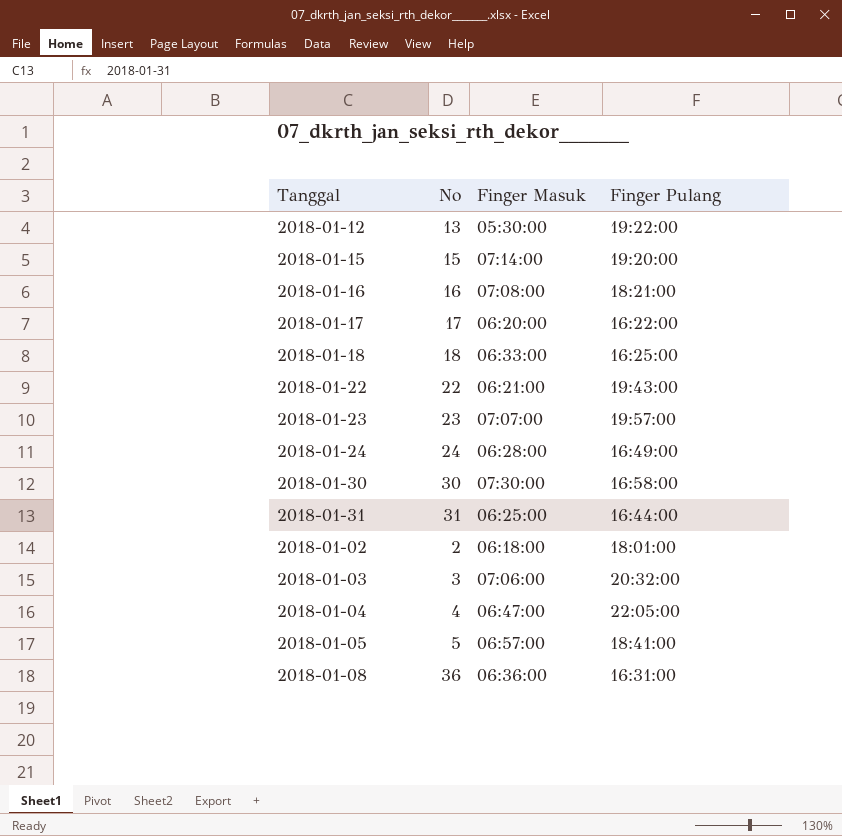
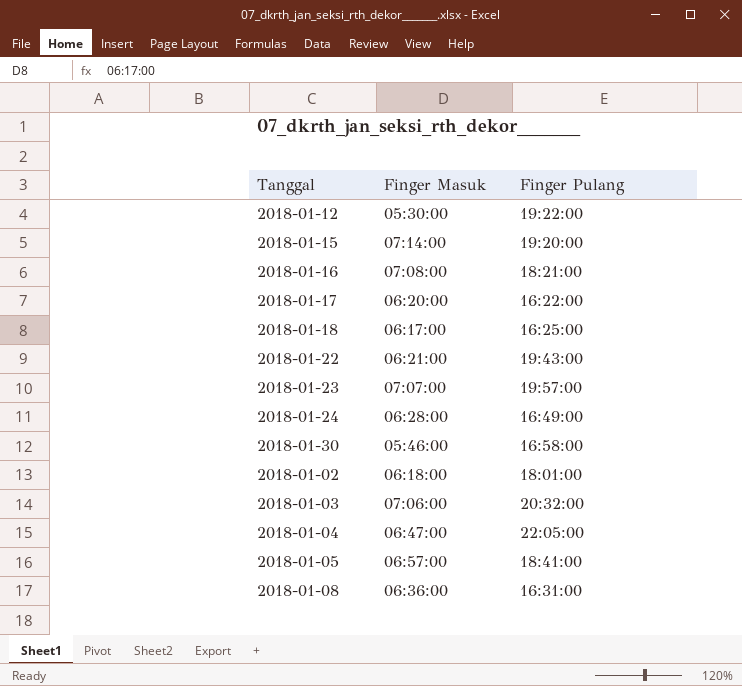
column No | position: 2 -> none
row 2018-01-31: 31 | 06:25:00 | 16:44:00 -> none
2018-01-18 | Finger Masuk: 06:33:00 -> 06:17:00
2018-01-30 | Finger Masuk: 07:30:00 -> 05:46:00

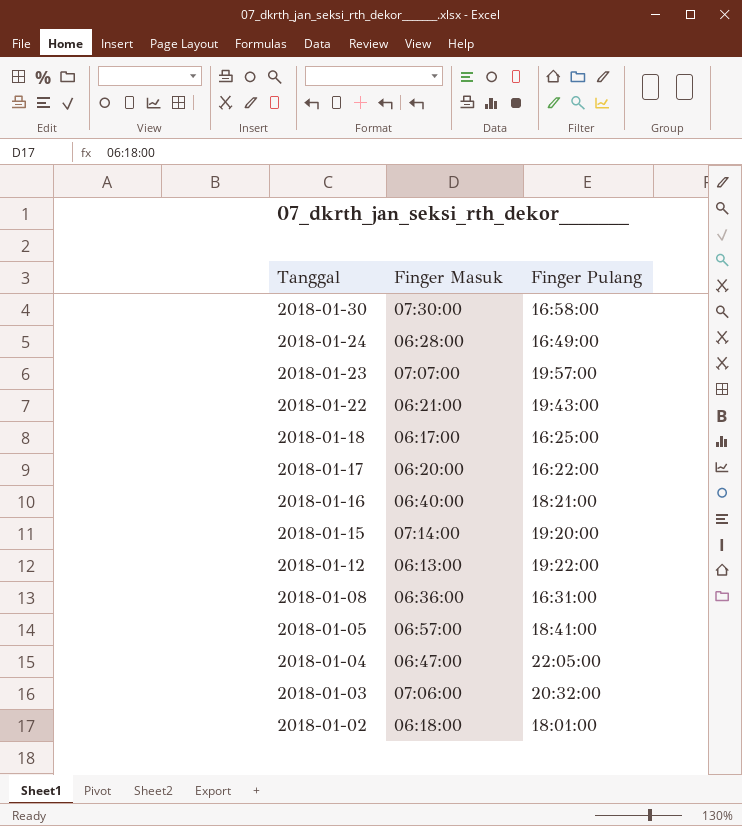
row order: none -> Tanggal descending
2018-01-30 | Finger Masuk: 05:46:00 -> 07:30:00
2018-01-16 | Finger Masuk: 07:08:00 -> 06:40:00
2018-01-12 | Finger Masuk: 05:30:00 -> 06:13:00

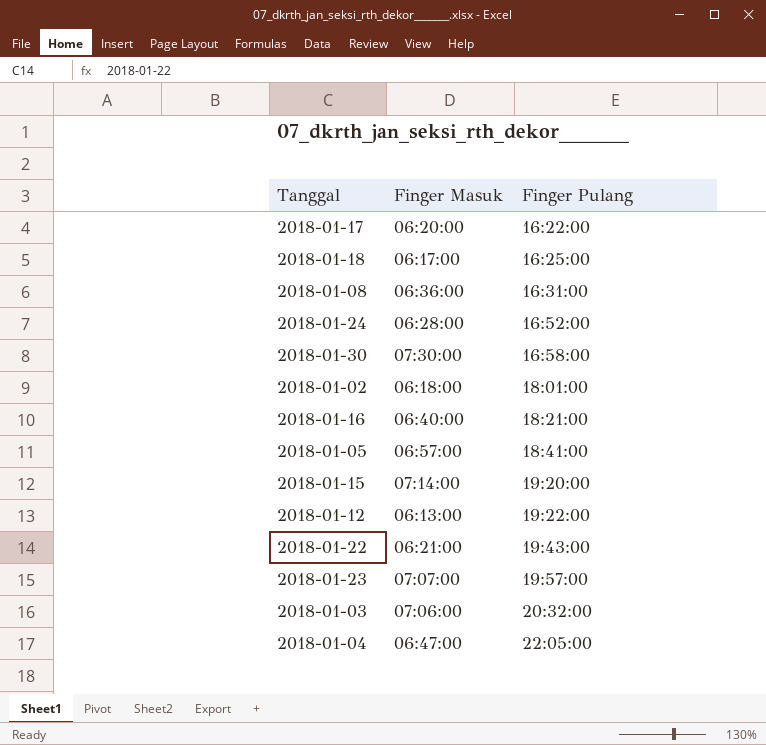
row order: Tanggal descending -> Finger Pulang ascending
2018-01-24 | Finger Pulang: 16:49:00 -> 16:52:00

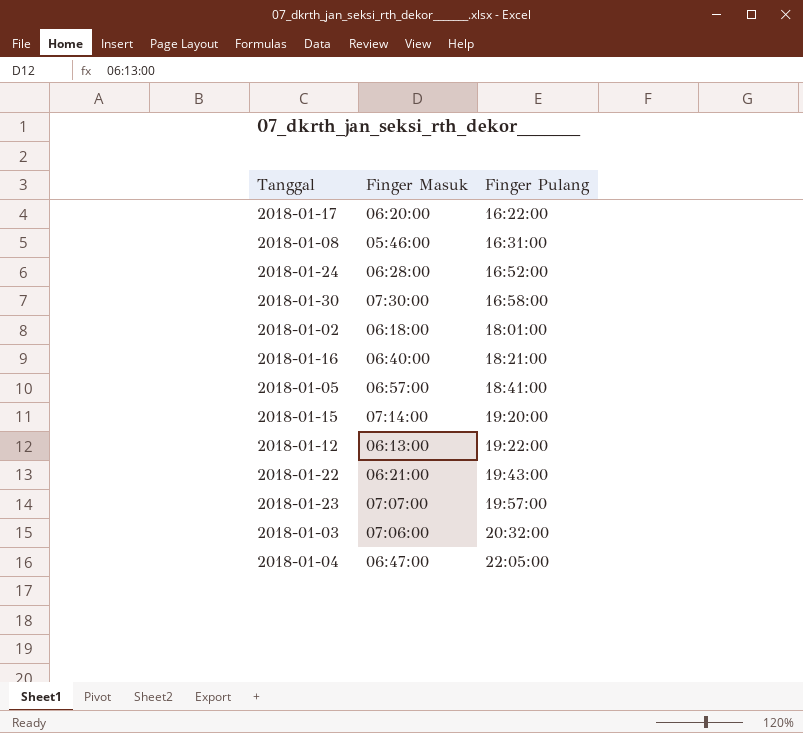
row 2018-01-18: 06:17:00 | 16:25:00 -> none
2018-01-08 | Finger Masuk: 06:36:00 -> 05:46:00

